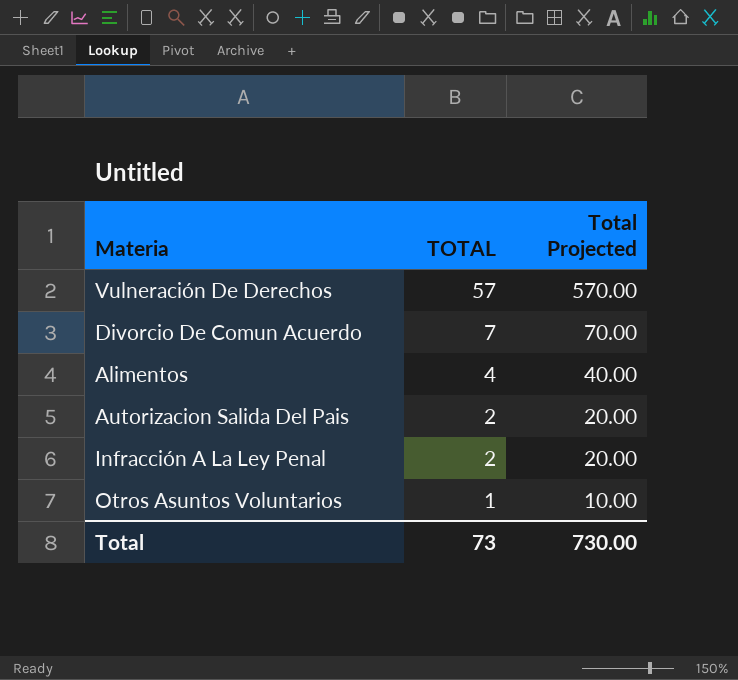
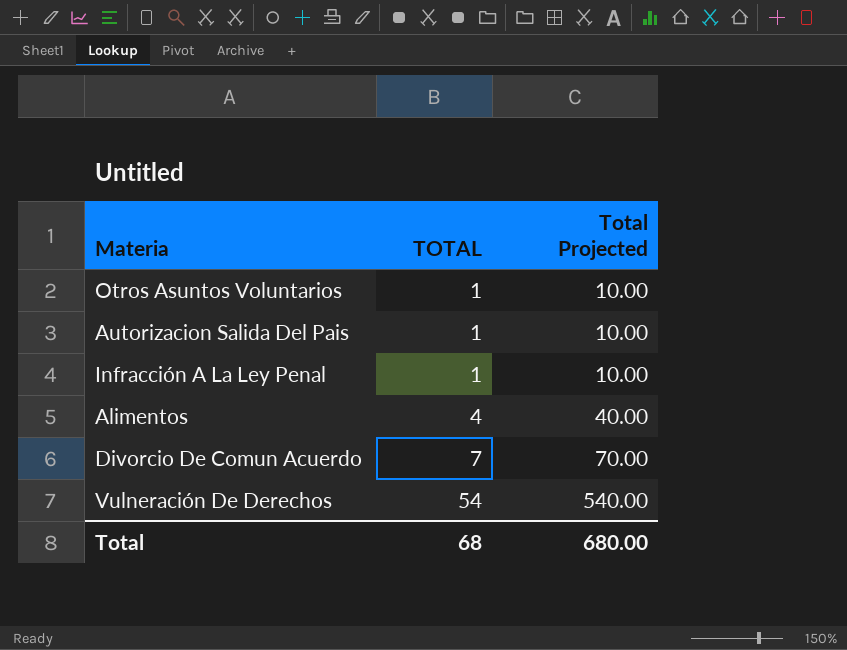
row order: TOTAL descending -> TOTAL ascending
Autorizacion Salida Del Pais | TOTAL: 2 -> 1
Autorizacion Salida Del Pais | Total Projected: 20.00 -> 10.00
Infracción A La Ley Penal | TOTAL: 2 -> 1
Infracción A La Ley Penal | Total Projected: 20.00 -> 10.00
Vulneración De Derechos | TOTAL: 57 -> 54
Vulneración De Derechos | Total Projected: 570.00 -> 540.00
Total | TOTAL: 73 -> 68
Total | Total Projected: 730.00 -> 680.00

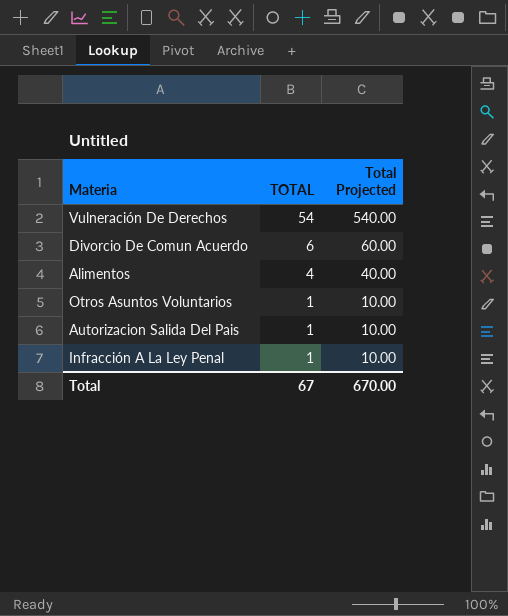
row order: TOTAL ascending -> TOTAL descending
Divorcio De Comun Acuerdo | TOTAL: 7 -> 6
Divorcio De Comun Acuerdo | Total Projected: 70.00 -> 60.00
Total | TOTAL: 68 -> 67
Total | Total Projected: 680.00 -> 670.00

